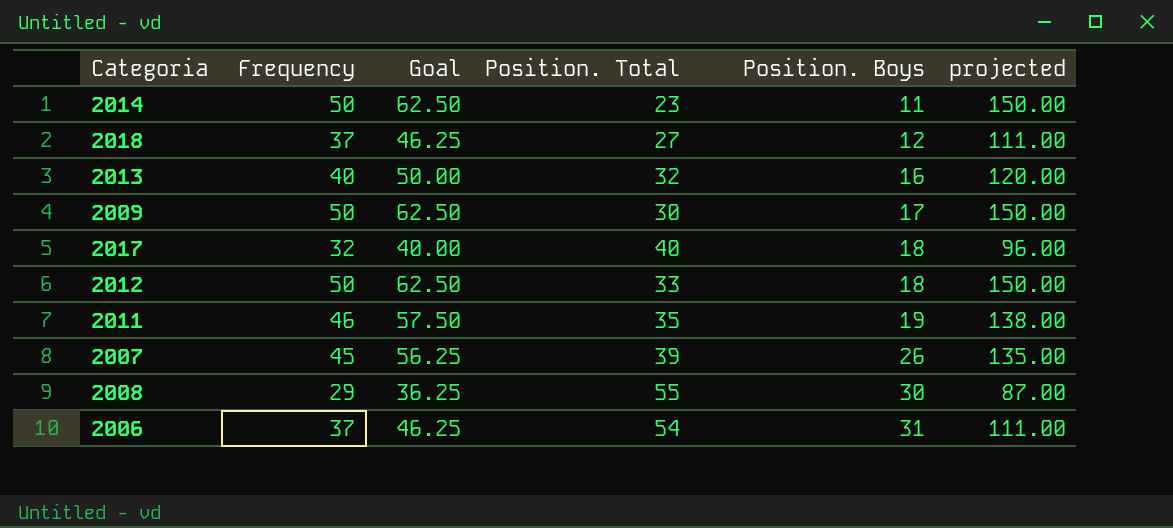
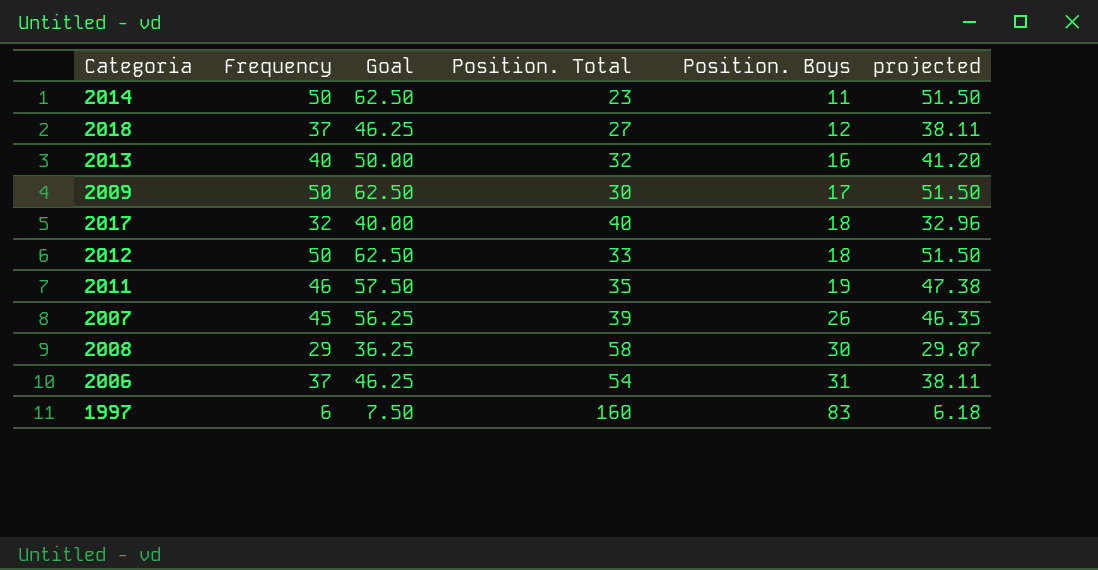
column projected | formula: [Frequency] * 3 -> [Frequency] * 1.03
2008 | Position. Total: 55 -> 58
row 1997: none -> 6 | 7.50 | 160 | 83 | 6.18

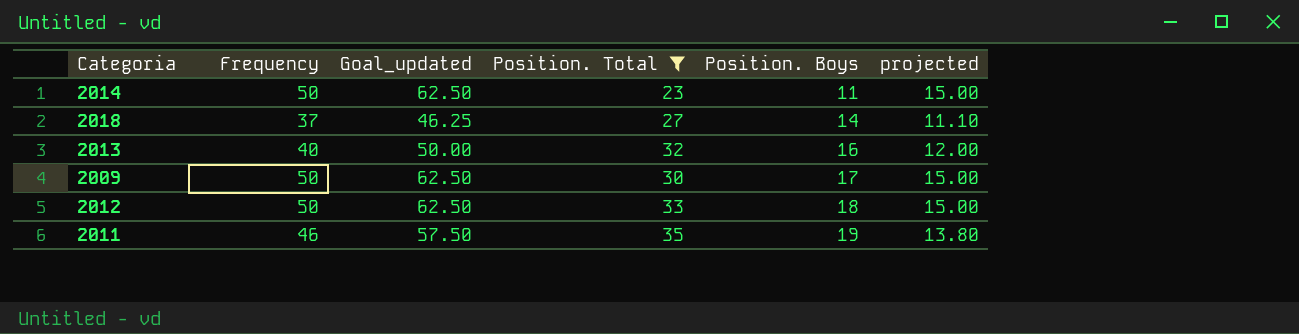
filter: none -> Position. Total <= 35
column name: Goal -> Goal_updated
column projected | formula: [Frequency] * 1.03 -> [Frequency] * 0.3
2018 | Position. Boys: 12 -> 14

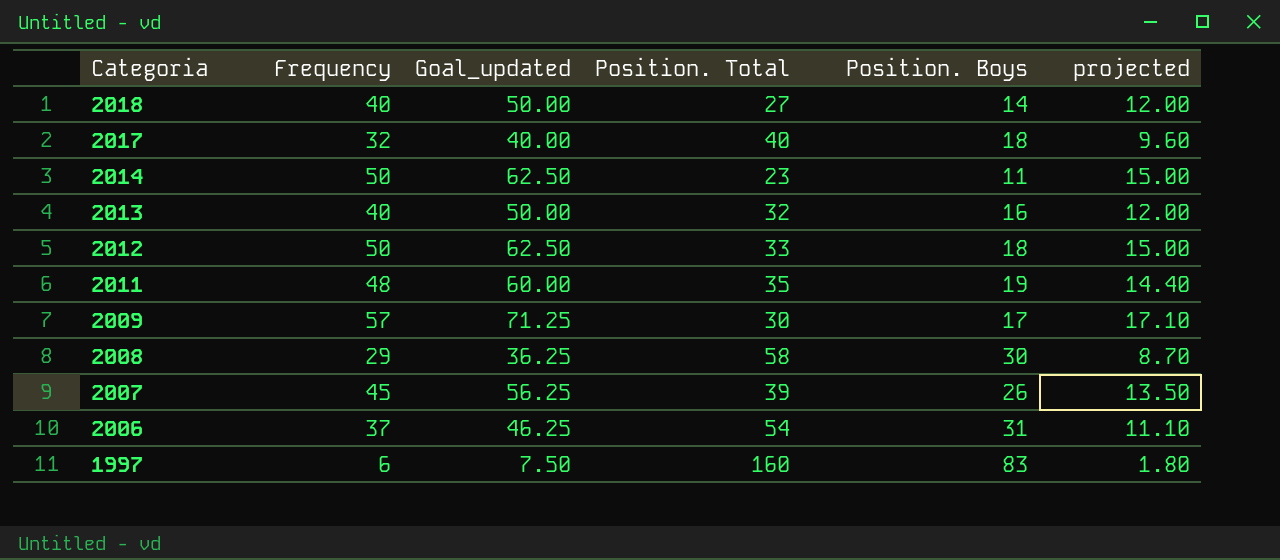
filter: Position. Total <= 35 -> none
row order: Position. Boys ascending -> Categoria descending
2018 | Frequency: 37 -> 40
2018 | Goal_updated: 46.25 -> 50.00
2018 | projected: 11.10 -> 12.00
2011 | Frequency: 46 -> 48
2011 | Goal_updated: 57.50 -> 60.00
2011 | projected: 13.80 -> 14.40
2009 | Frequency: 50 -> 57
2009 | Goal_updated: 62.50 -> 71.25
2009 | projected: 15.00 -> 17.10

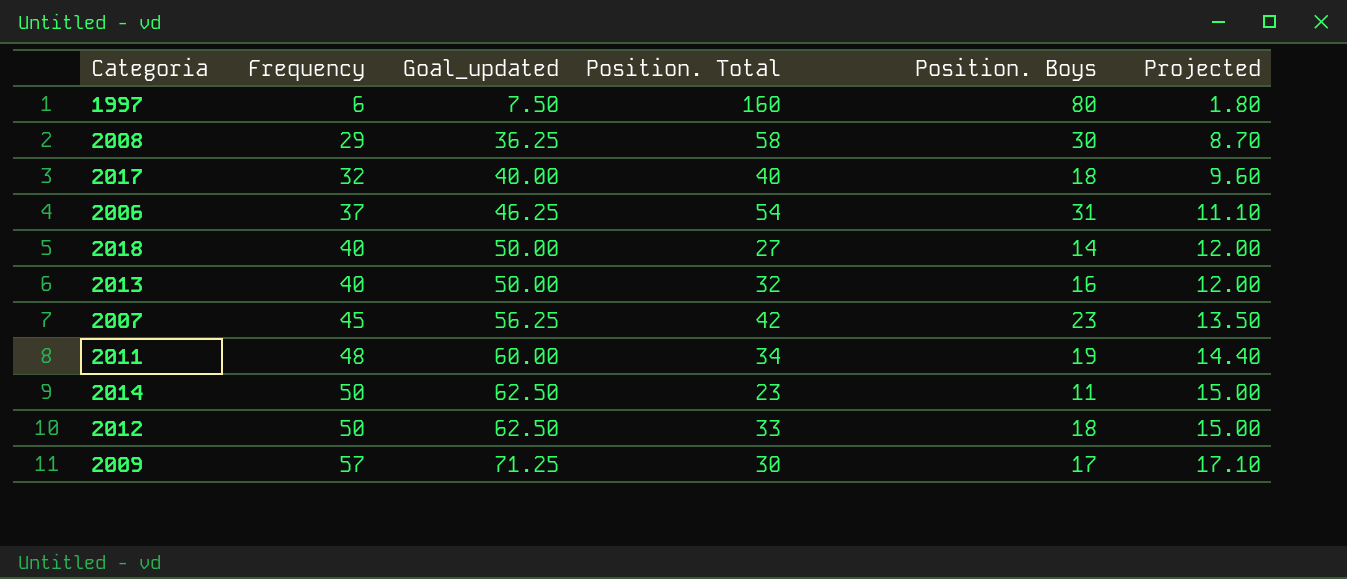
row order: Categoria descending -> Frequency ascending
column name: projected -> Projected
1997 | Position. Boys: 83 -> 80
2007 | Position. Total: 39 -> 42
2007 | Position. Boys: 26 -> 23
2011 | Position. Total: 35 -> 34

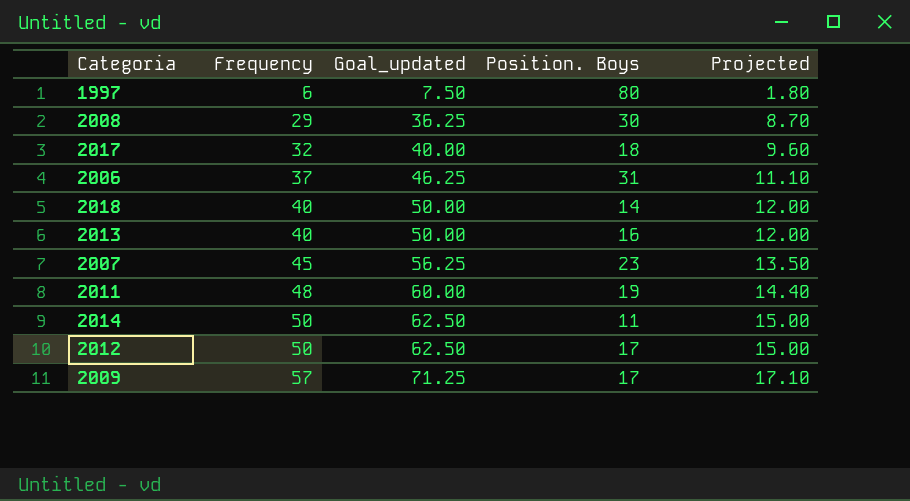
column Position. Total | position: 4 -> none
2012 | Position. Boys: 18 -> 17

